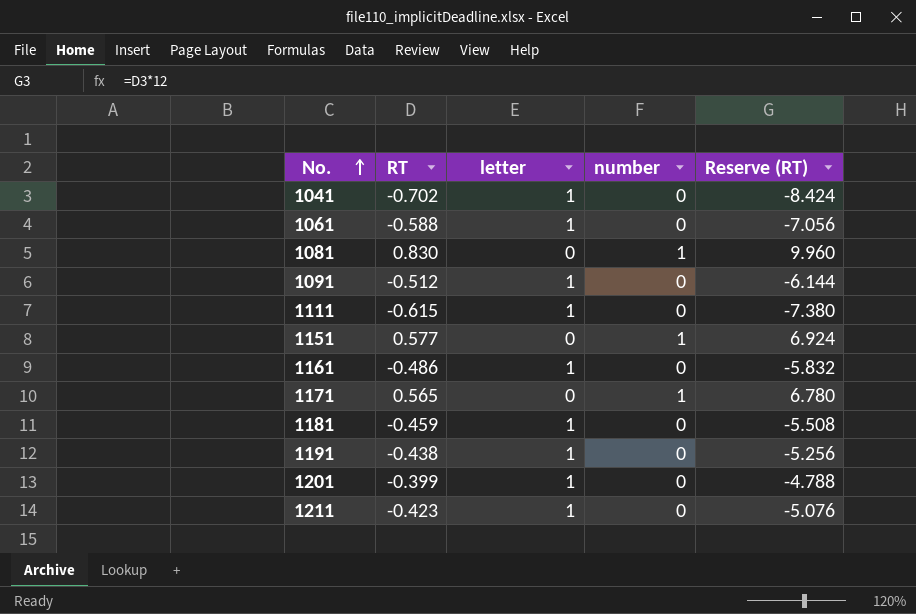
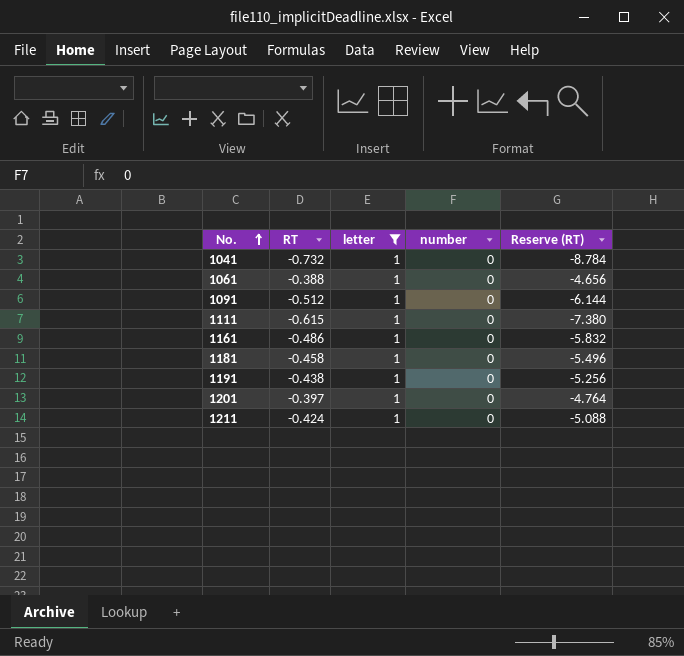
filter: none -> letter = 1
1041 | RT: -0.702 -> -0.732
1041 | Reserve (RT): -8.424 -> -8.784
1061 | RT: -0.588 -> -0.388
1061 | Reserve (RT): -7.056 -> -4.656
1181 | RT: -0.459 -> -0.458
1181 | Reserve (RT): -5.508 -> -5.496
1201 | RT: -0.399 -> -0.397
1201 | Reserve (RT): -4.788 -> -4.764
1211 | RT: -0.423 -> -0.424
1211 | Reserve (RT): -5.076 -> -5.088

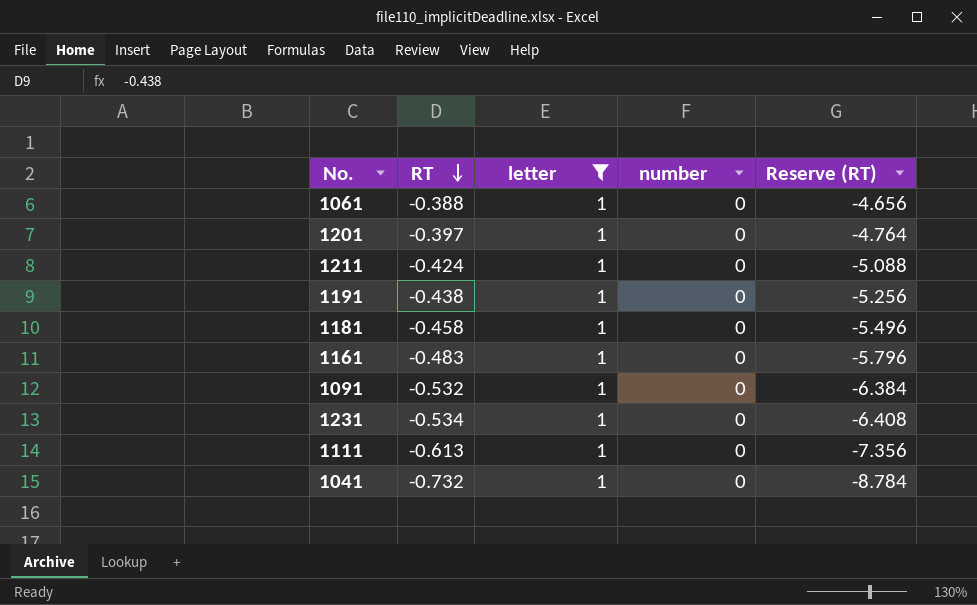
row order: No. ascending -> RT descending
1161 | RT: -0.486 -> -0.483
1161 | Reserve (RT): -5.832 -> -5.796
1091 | RT: -0.512 -> -0.532
1091 | Reserve (RT): -6.144 -> -6.384
row 1231: none -> -0.534 | 1 | 0 | -6.408
1111 | RT: -0.615 -> -0.613
1111 | Reserve (RT): -7.380 -> -7.356

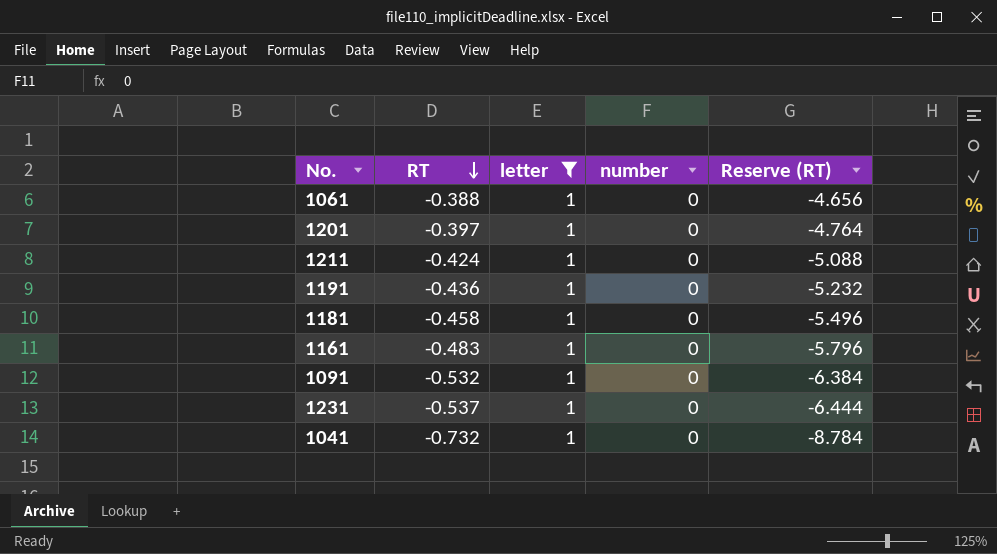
row 1111: -0.613 | 1 | 0 | -7.356 -> none
1191 | RT: -0.438 -> -0.436
1191 | Reserve (RT): -5.256 -> -5.232
1231 | RT: -0.534 -> -0.537
1231 | Reserve (RT): -6.408 -> -6.444

